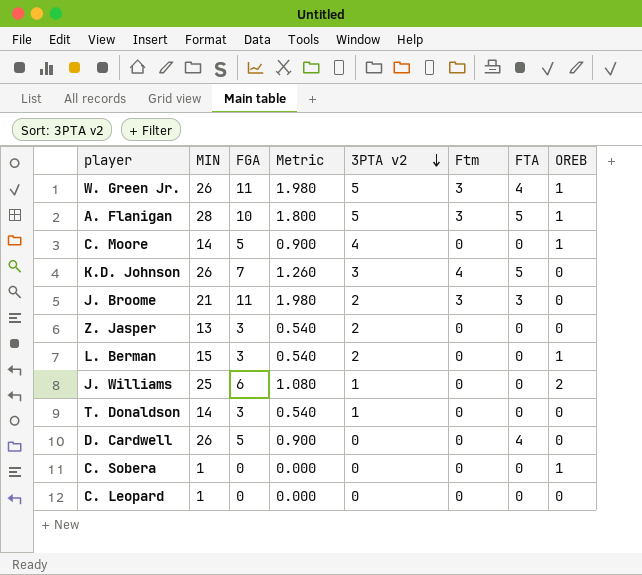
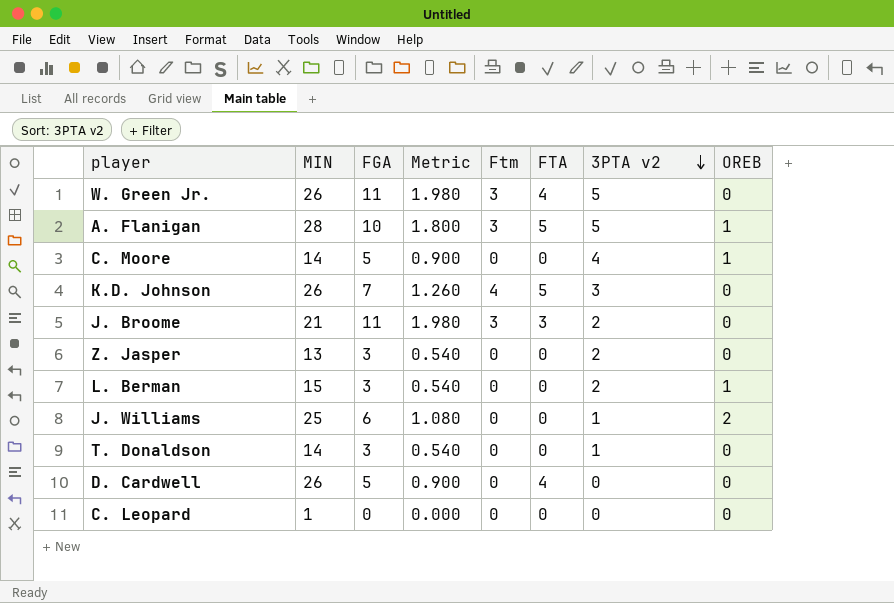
column 3PTA v2 | position: 5 -> 7
row C. Sobera: 1 | 0 | 0.000 | 0 | 0 | 0 | 1 -> none
W. Green Jr. | OREB: 1 -> 0

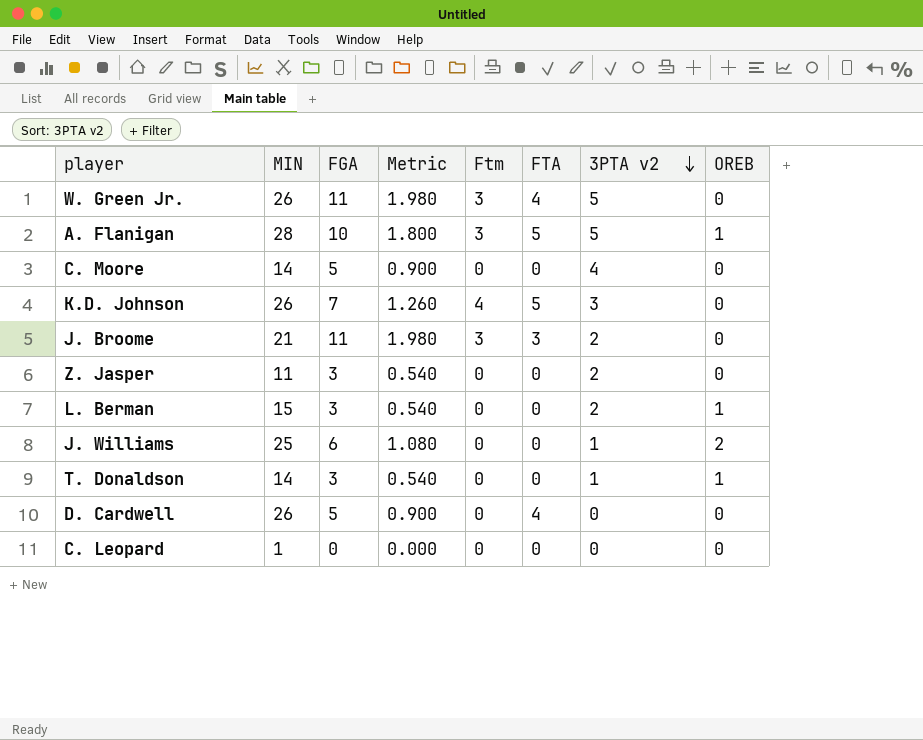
C. Moore | OREB: 1 -> 0
Z. Jasper | MIN: 13 -> 11
T. Donaldson | OREB: 0 -> 1

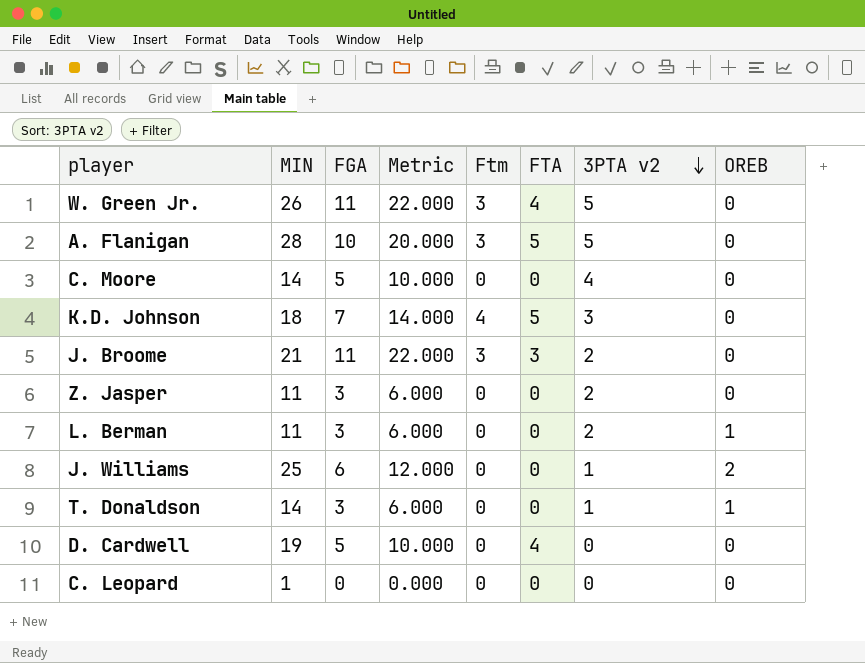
column Metric | formula: [FGA] * 0.18 -> [FGA] * 2
A. Flanigan | OREB: 1 -> 0
K.D. Johnson | MIN: 26 -> 18
L. Berman | MIN: 15 -> 11
D. Cardwell | MIN: 26 -> 19

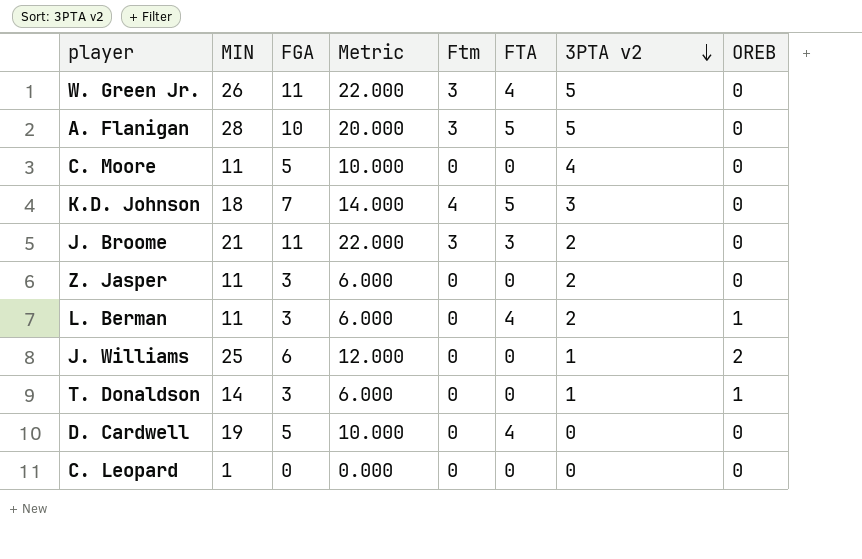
C. Moore | MIN: 14 -> 11
L. Berman | FTA: 0 -> 4

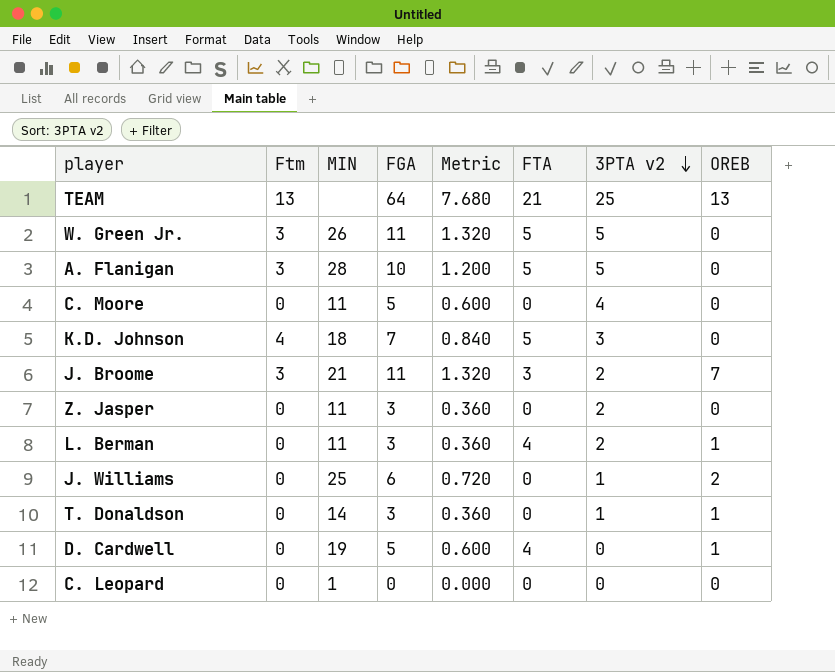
column Ftm | position: 5 -> 2
column Metric | formula: [FGA] * 2 -> [FGA] * 0.12
row TEAM: none -> 13 | none | 64 | 7.680 | 21 | 25 | 13
W. Green Jr. | FTA: 4 -> 5
J. Broome | OREB: 0 -> 7
D. Cardwell | OREB: 0 -> 1

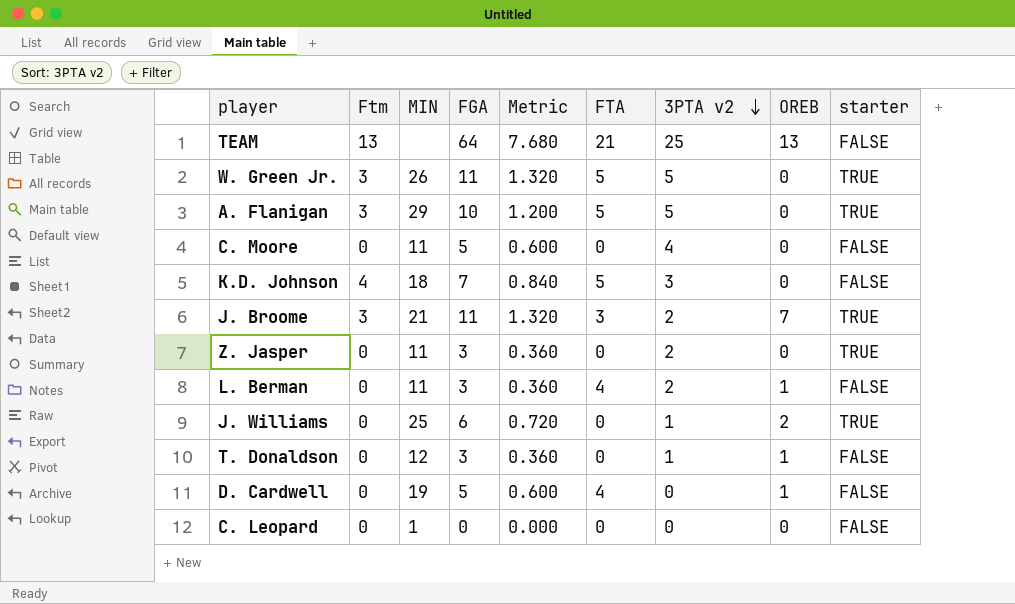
column starter | position: none -> 9
A. Flanigan | MIN: 28 -> 29
T. Donaldson | MIN: 14 -> 12

